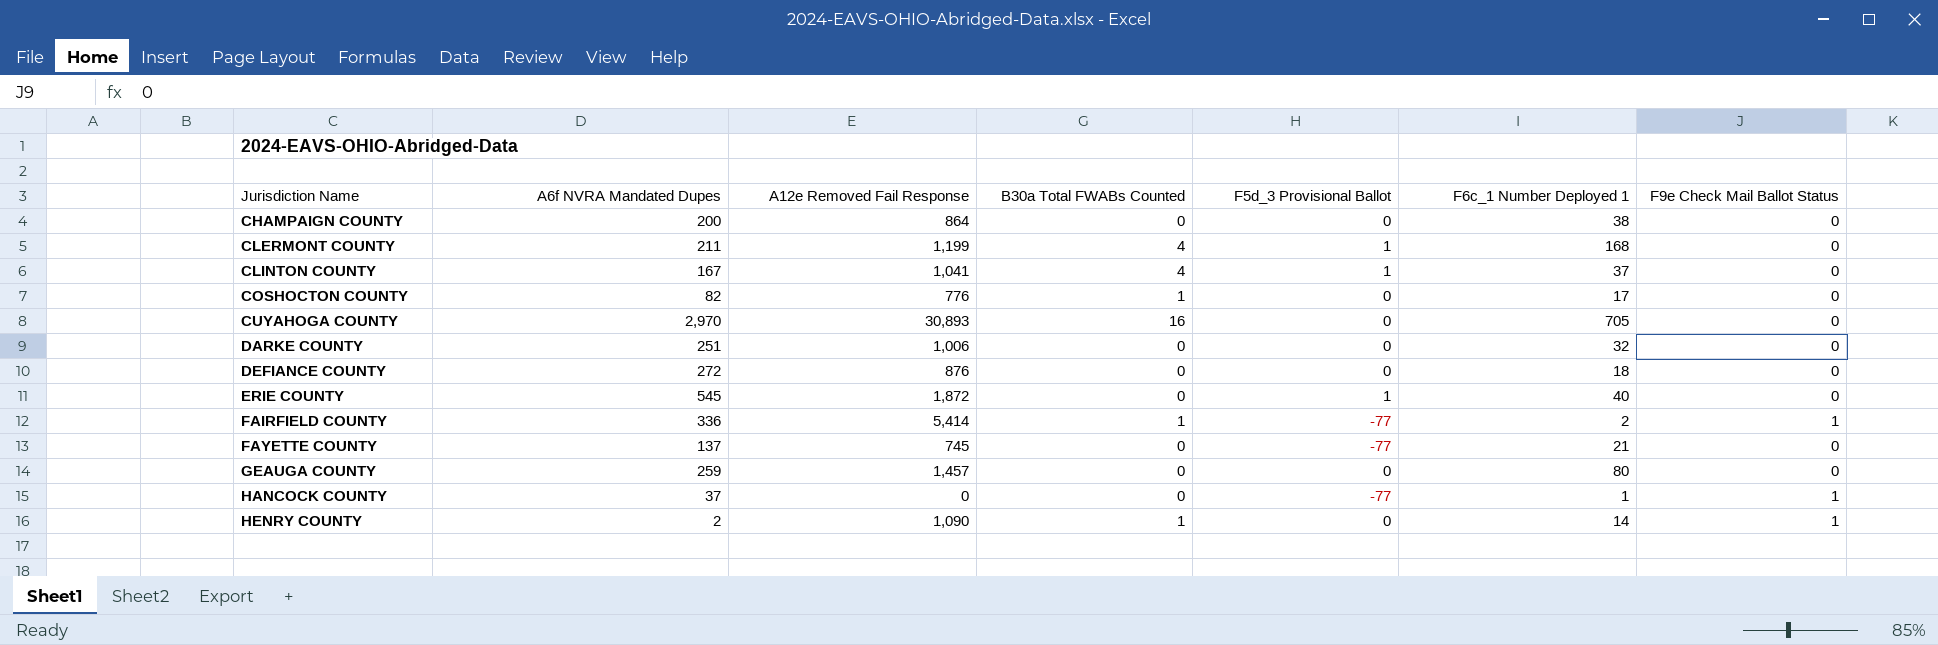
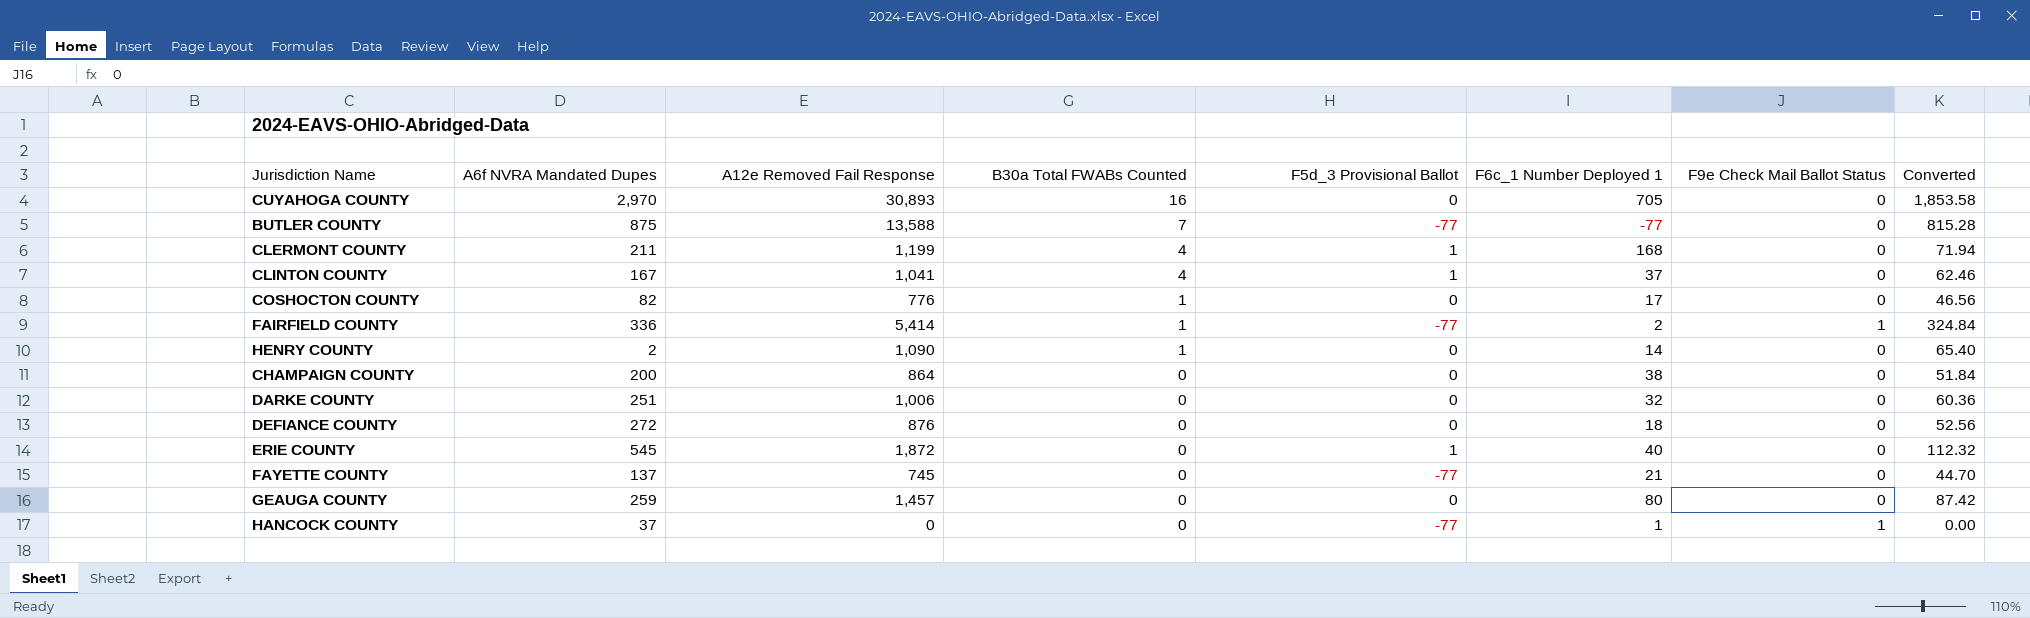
row order: Jurisdiction Name ascending -> B30a Total FWABs Counted descending
column Converted | formula: none -> [A12e Removed Fail Response] * 0.06
row BUTLER COUNTY: none -> 875 | 13,588 | 7 | -77 | -77 | 0 | 815.28
HENRY COUNTY | F9e Check Mail Ballot Status: 1 -> 0

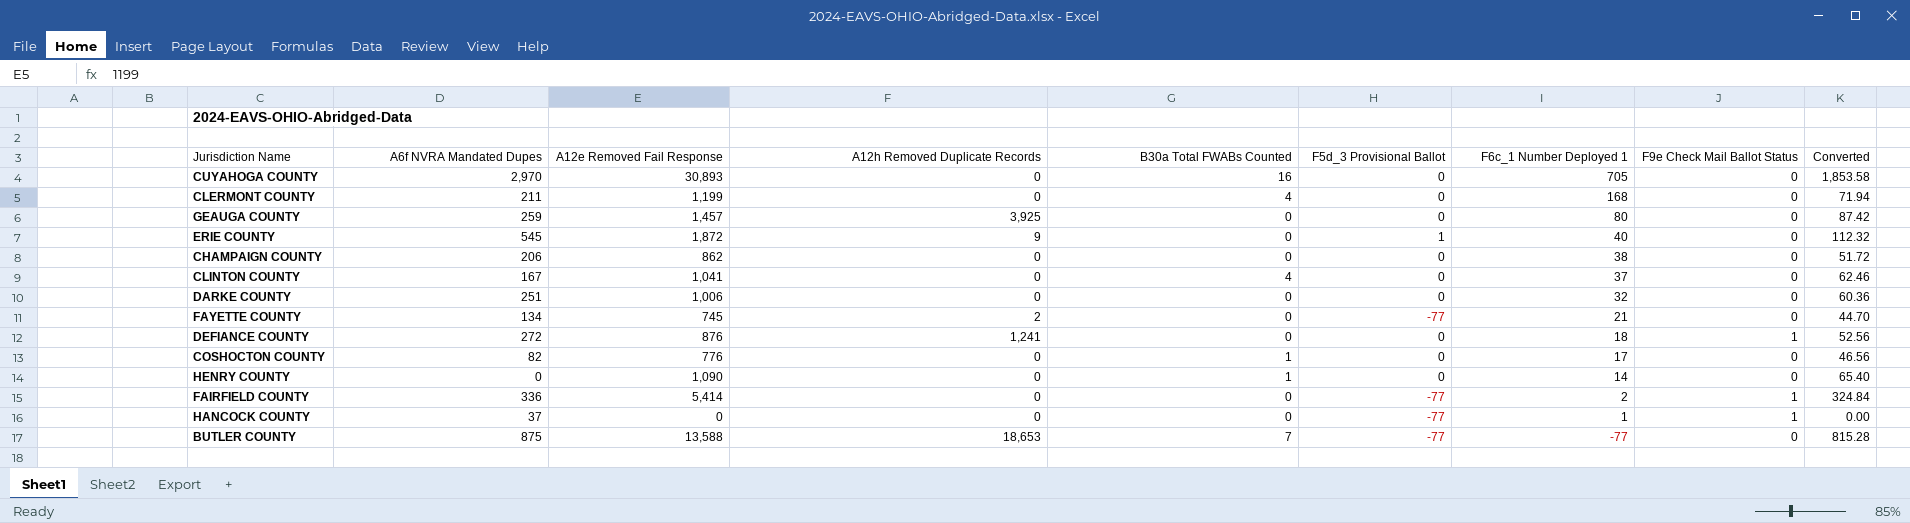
row order: B30a Total FWABs Counted descending -> F6c_1 Number Deployed 1 descending
column A12h Removed Duplicate Records | position: none -> 4
CLERMONT COUNTY | F5d_3 Provisional Ballot: 1 -> 0
CHAMPAIGN COUNTY | A6f NVRA Mandated Dupes: 200 -> 206
CHAMPAIGN COUNTY | A12e Removed Fail Response: 864 -> 862
CHAMPAIGN COUNTY | Converted: 51.84 -> 51.72
CLINTON COUNTY | F5d_3 Provisional Ballot: 1 -> 0
FAYETTE COUNTY | A6f NVRA Mandated Dupes: 137 -> 134
DEFIANCE COUNTY | F9e Check Mail Ballot Status: 0 -> 1
HENRY COUNTY | A6f NVRA Mandated Dupes: 2 -> 0
FAIRFIELD COUNTY | B30a Total FWABs Counted: 1 -> 0

